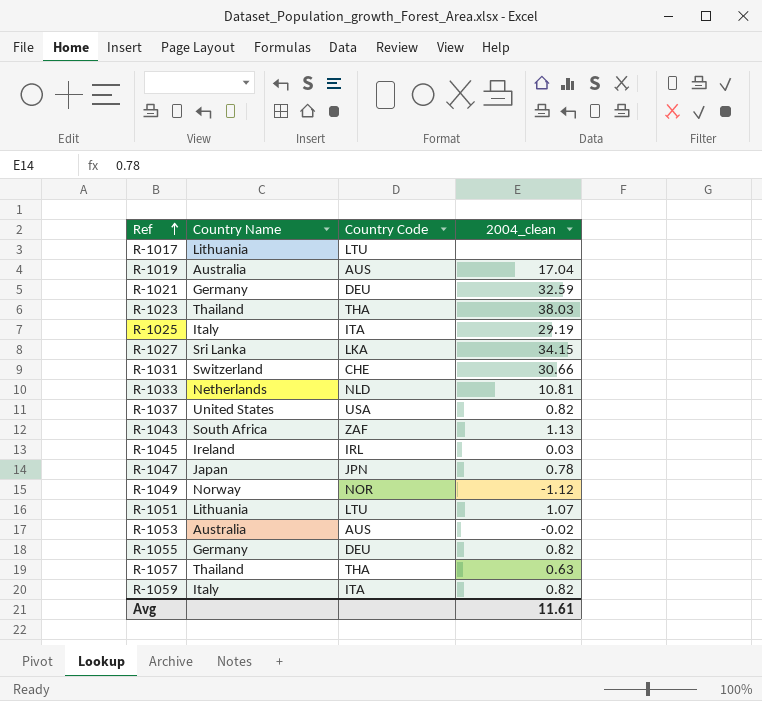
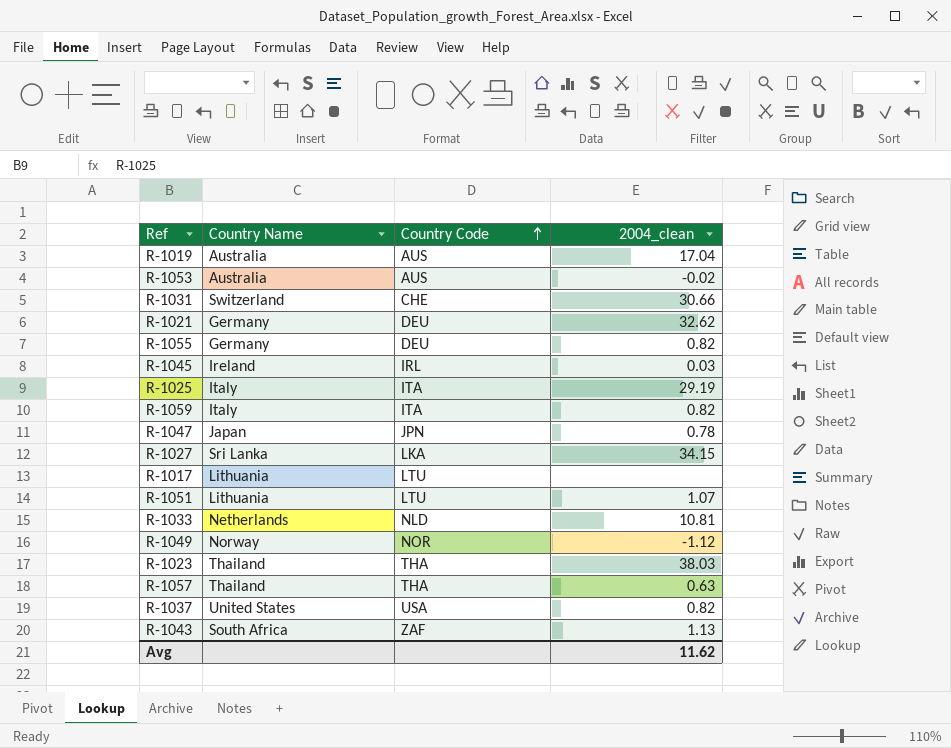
row order: Ref ascending -> Country Code ascending
R-1021 | 2004_clean: 32.59 -> 32.62
Avg | 2004_clean: 11.61 -> 11.62

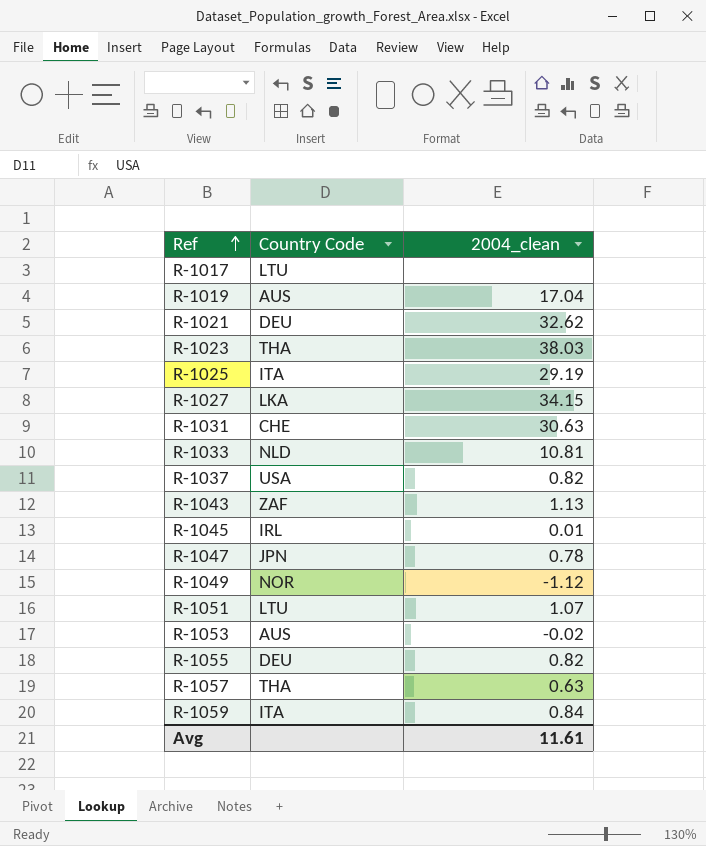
row order: Country Code ascending -> Ref ascending
column Country Name | position: 2 -> none
R-1031 | 2004_clean: 30.66 -> 30.63
R-1045 | 2004_clean: 0.03 -> 0.01
R-1059 | 2004_clean: 0.82 -> 0.84
Avg | 2004_clean: 11.62 -> 11.61

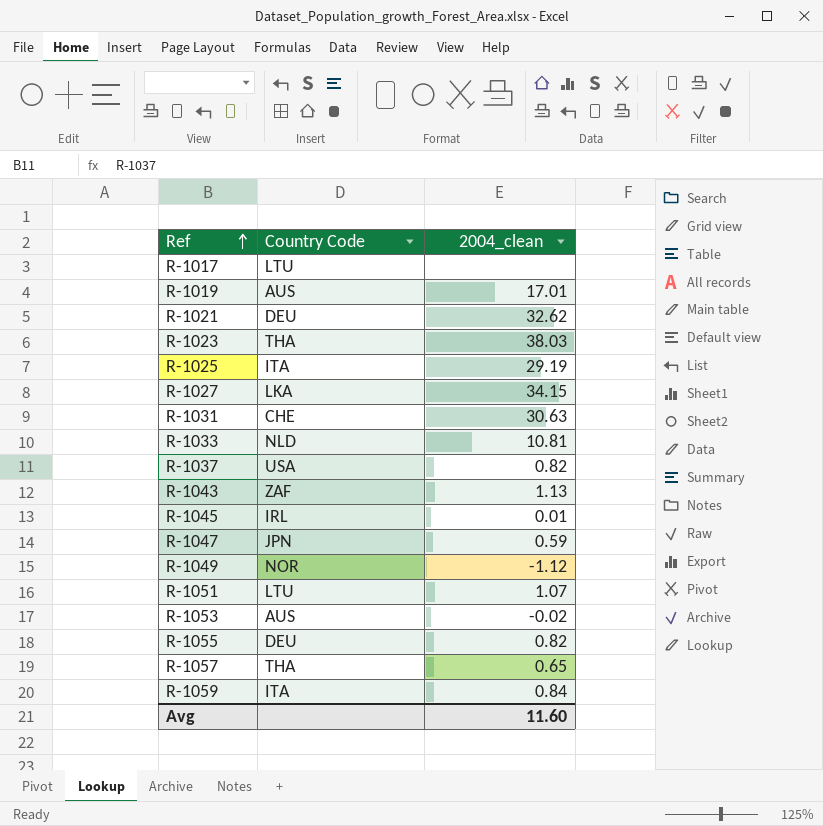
R-1019 | 2004_clean: 17.04 -> 17.01
R-1047 | 2004_clean: 0.78 -> 0.59
R-1057 | 2004_clean: 0.63 -> 0.65
Avg | 2004_clean: 11.61 -> 11.60

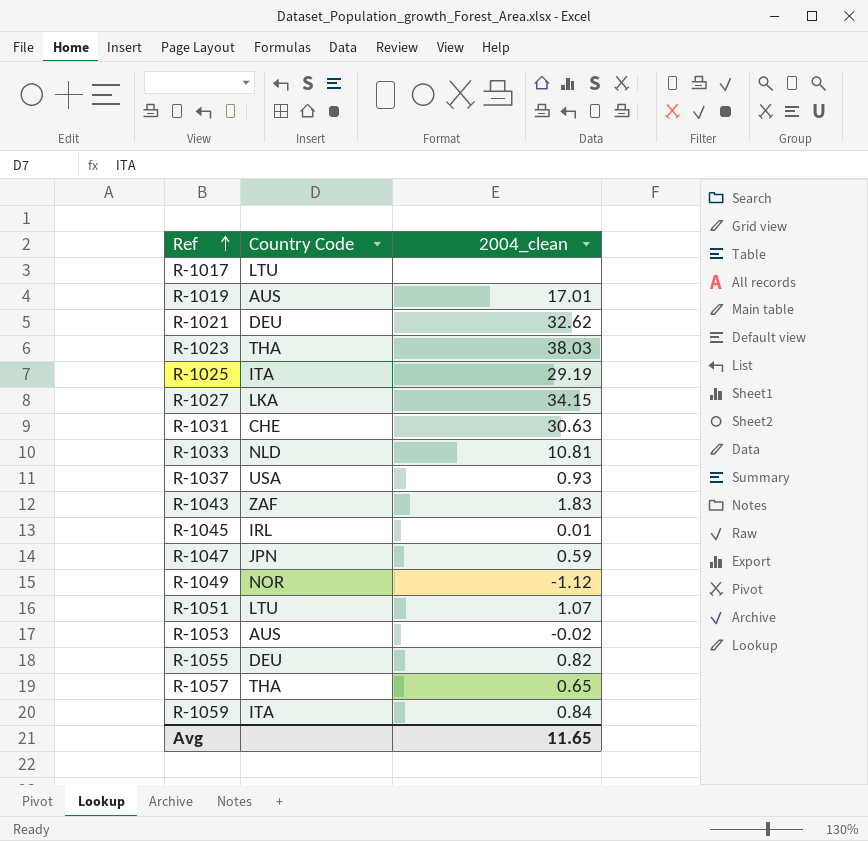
R-1037 | 2004_clean: 0.82 -> 0.93
R-1043 | 2004_clean: 1.13 -> 1.83
Avg | 2004_clean: 11.60 -> 11.65

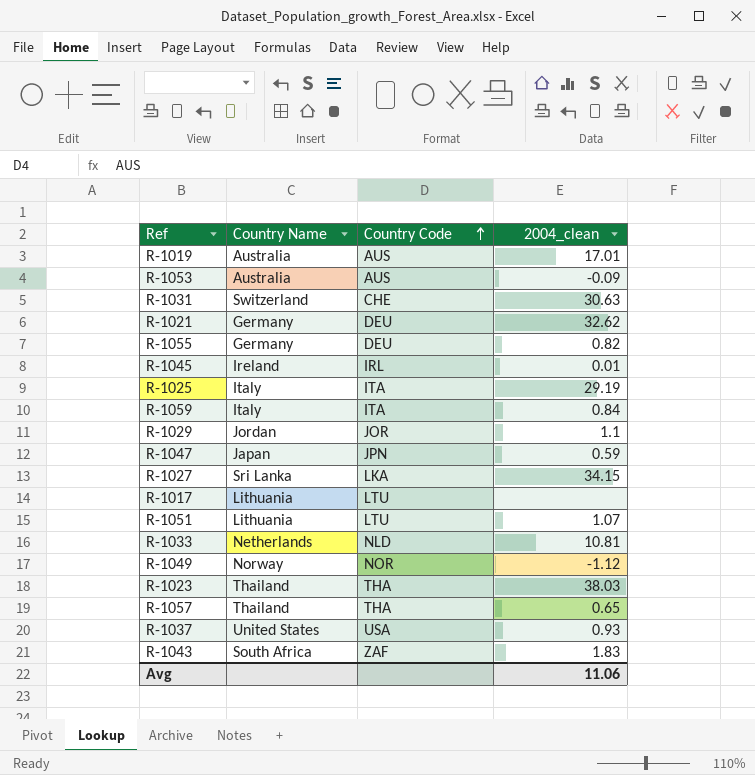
row order: Ref ascending -> Country Code ascending
column Country Name | position: none -> 2
R-1053 | 2004_clean: -0.02 -> -0.09
row R-1029: none -> Jordan | JOR | 1.1
Avg | 2004_clean: 11.65 -> 11.06

